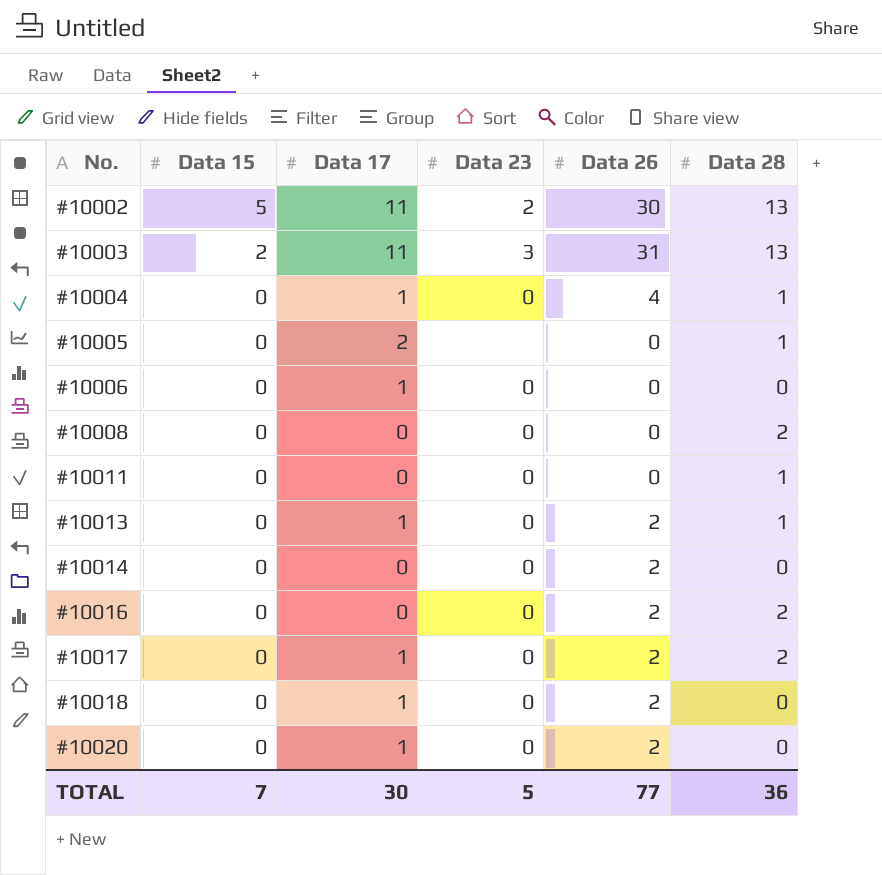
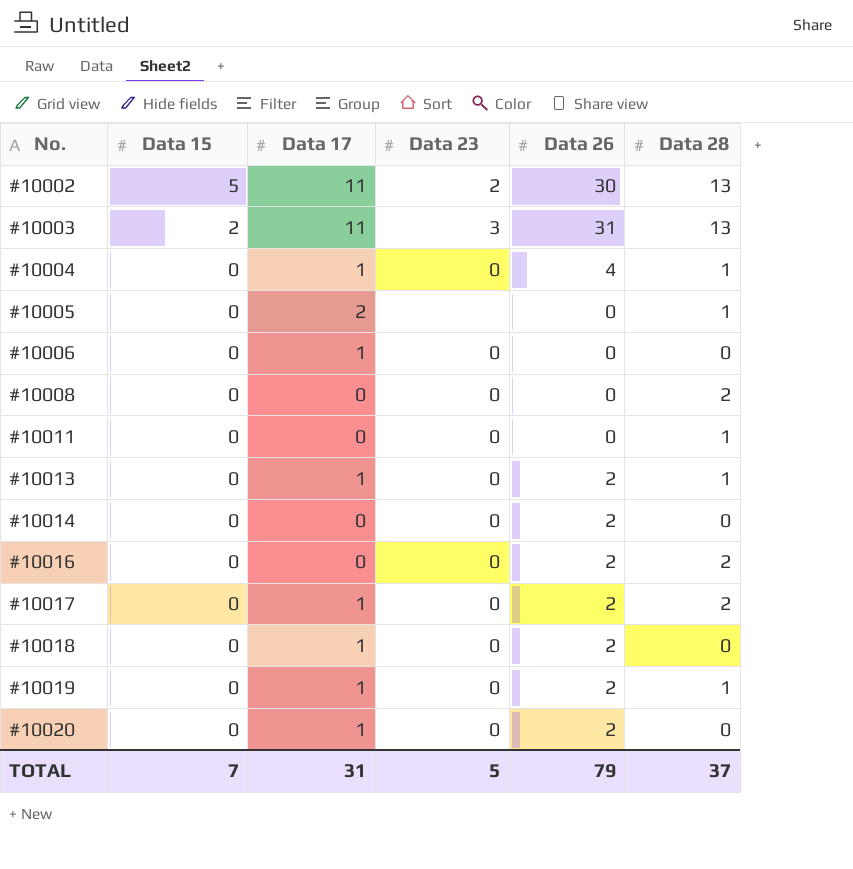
row #10019: none -> 0 | 1 | 0 | 2 | 1
TOTAL | Data 17: 30 -> 31
TOTAL | Data 26: 77 -> 79
TOTAL | Data 28: 36 -> 37

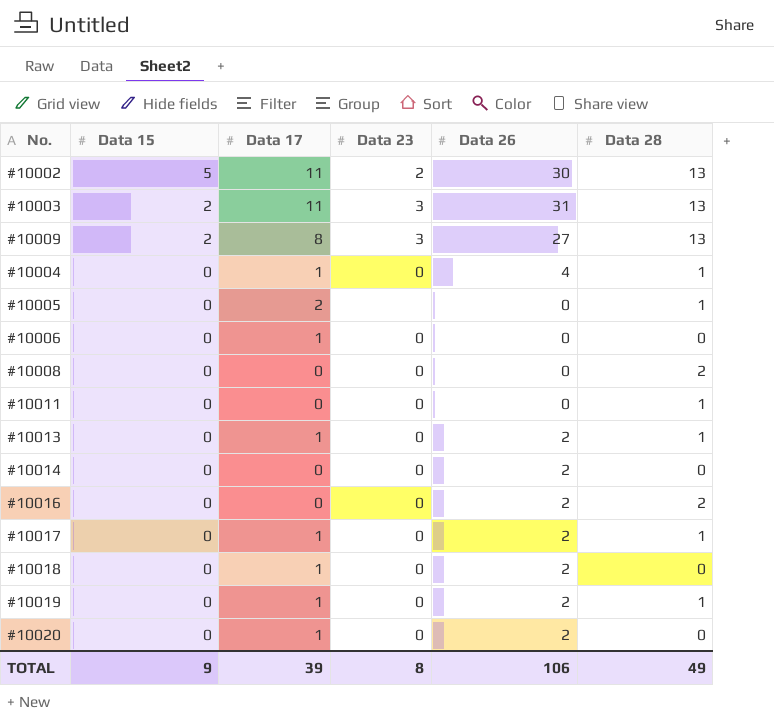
row #10009: none -> 2 | 8 | 3 | 27 | 13
#10017 | Data 28: 2 -> 1
TOTAL | Data 15: 7 -> 9
TOTAL | Data 17: 31 -> 39
TOTAL | Data 23: 5 -> 8
TOTAL | Data 26: 79 -> 106
TOTAL | Data 28: 37 -> 49

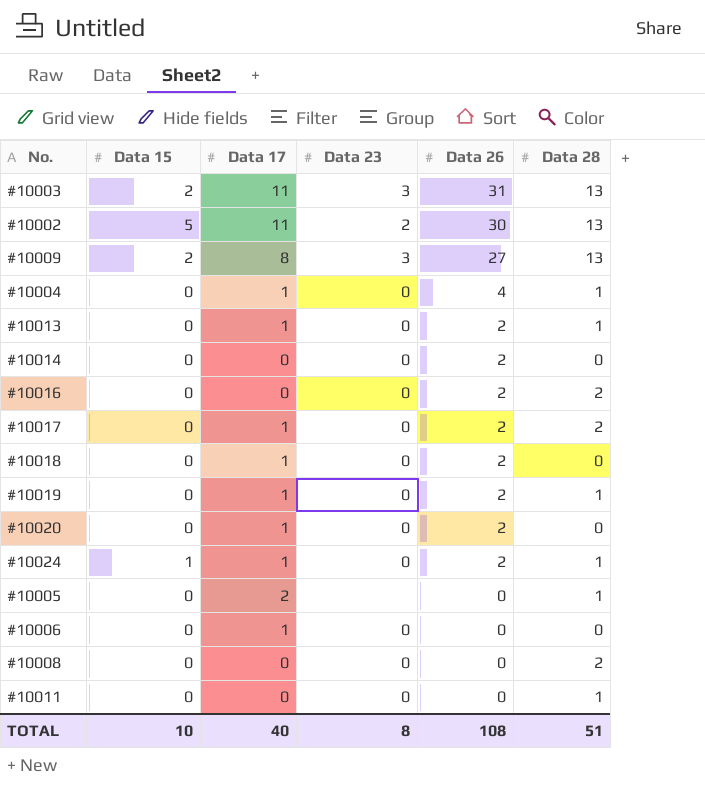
row order: Data 15 descending -> Data 26 descending
#10017 | Data 28: 1 -> 2
row #10024: none -> 1 | 1 | 0 | 2 | 1
TOTAL | Data 15: 9 -> 10
TOTAL | Data 17: 39 -> 40
TOTAL | Data 26: 106 -> 108
TOTAL | Data 28: 49 -> 51

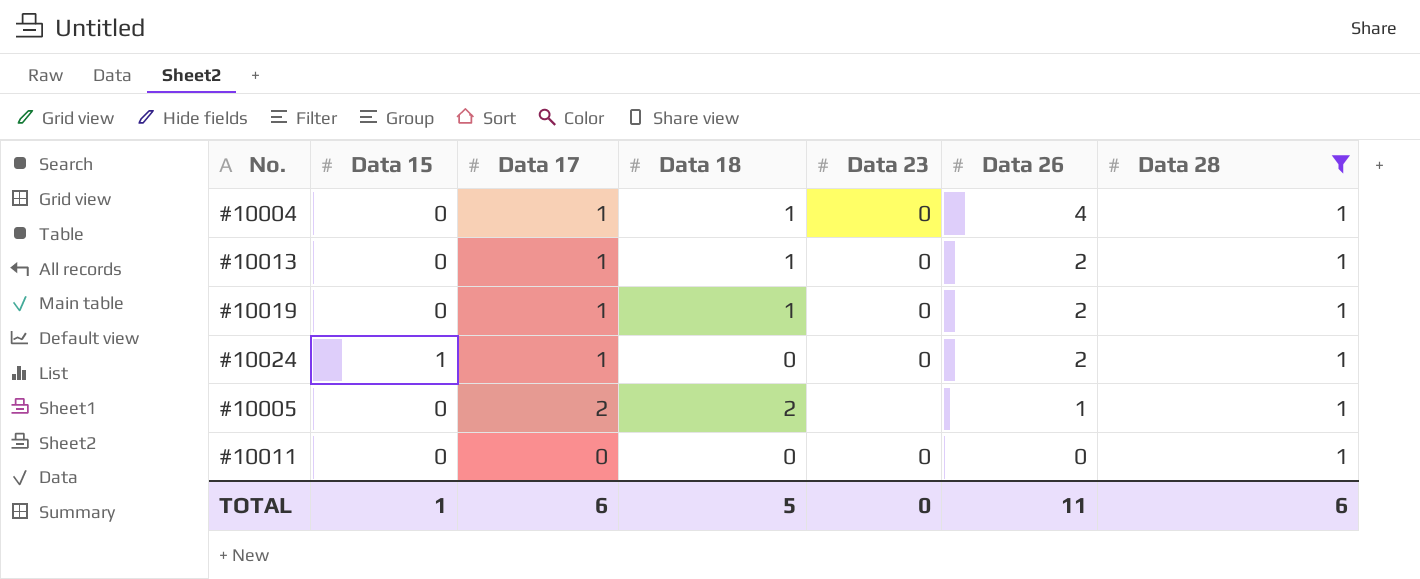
filter: none -> Data 28 = 1
column Data 18 | position: none -> 4
#10005 | Data 26: 0 -> 1
TOTAL | Data 15: 10 -> 1
TOTAL | Data 17: 40 -> 6
TOTAL | Data 23: 8 -> 0
TOTAL | Data 26: 108 -> 11
TOTAL | Data 28: 51 -> 6

